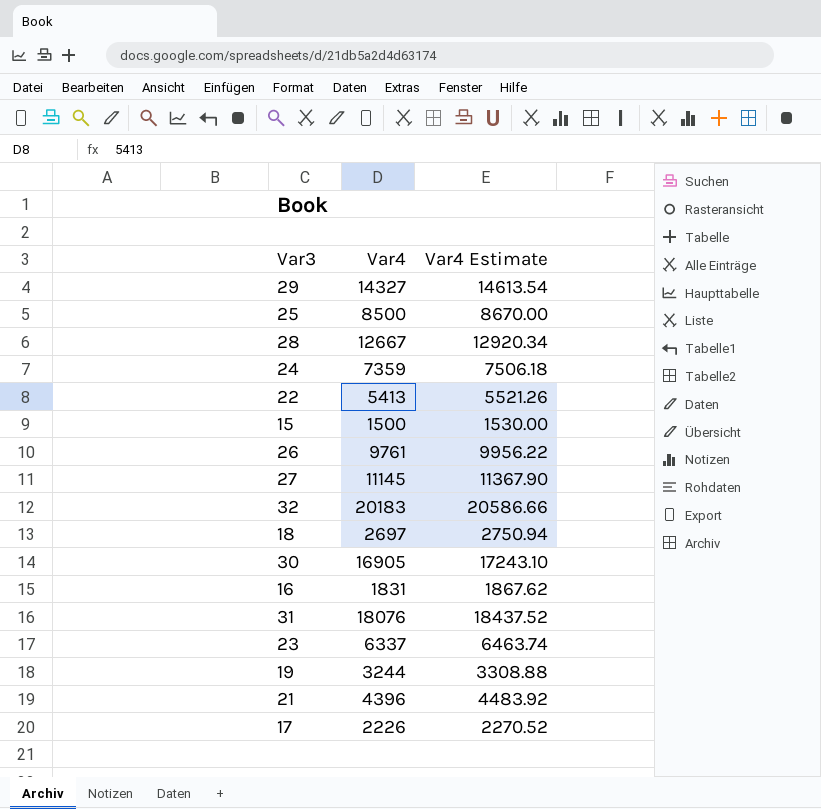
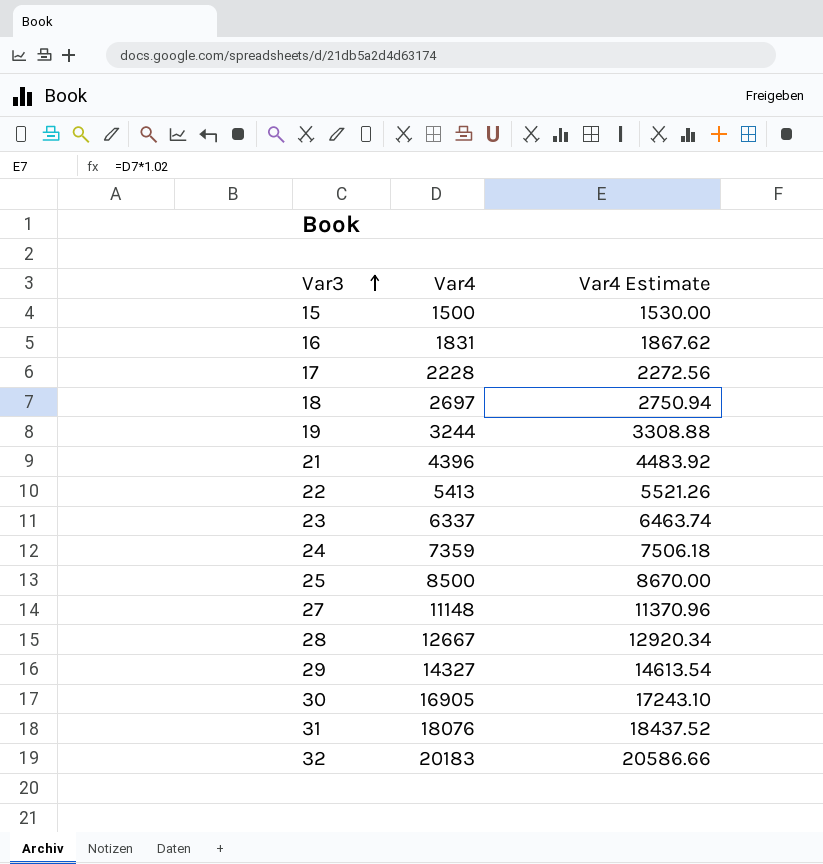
row order: none -> Var3 ascending
row 26: 9761 | 9956.22 -> none
17 | Var4: 2226 -> 2228
17 | Var4 Estimate: 2270.52 -> 2272.56
27 | Var4: 11145 -> 11148
27 | Var4 Estimate: 11367.90 -> 11370.96

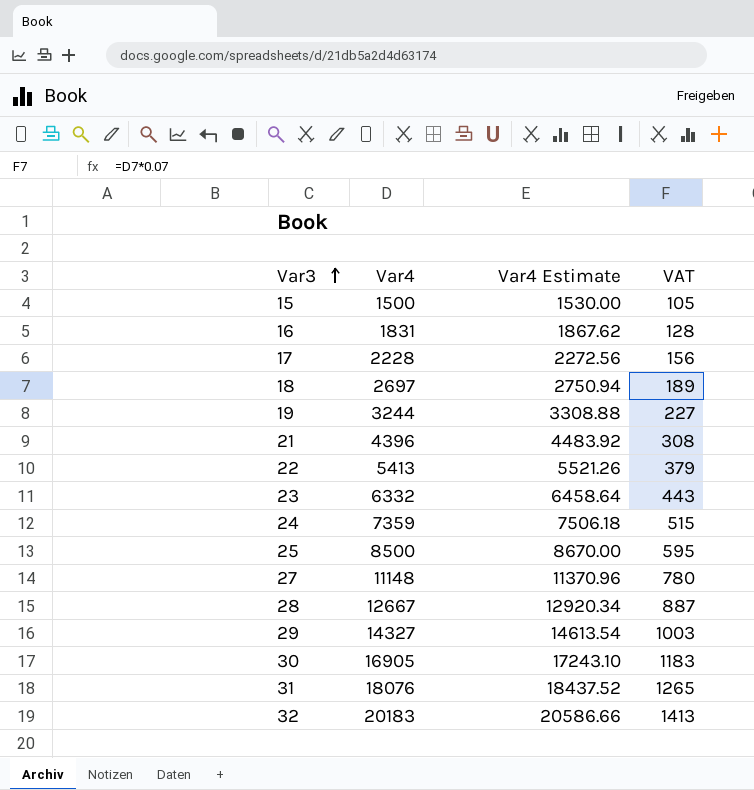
column VAT | formula: none -> [Var4] * 0.07
23 | Var4: 6337 -> 6332
23 | Var4 Estimate: 6463.74 -> 6458.64

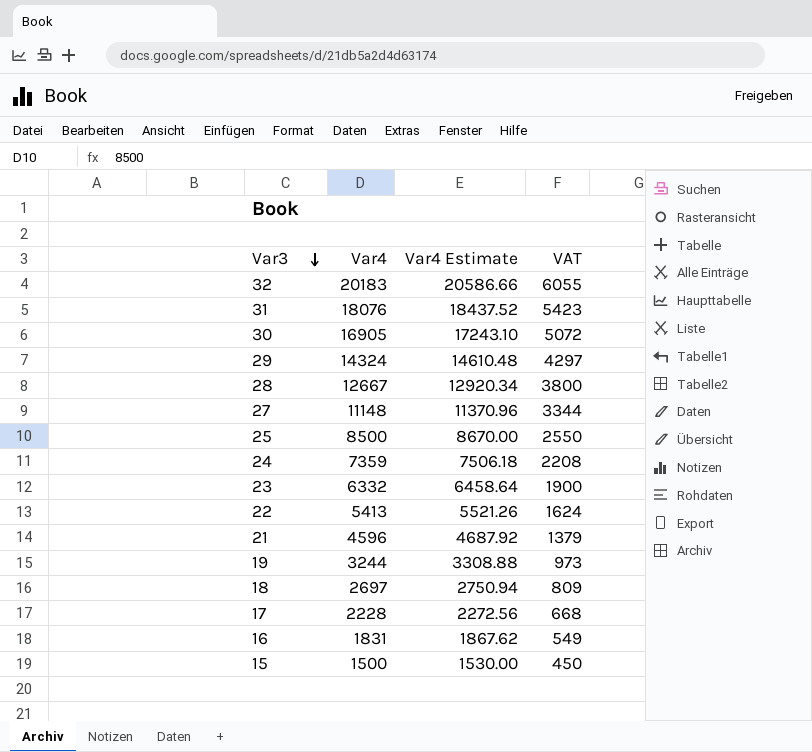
row order: Var3 ascending -> Var3 descending
column VAT | formula: [Var4] * 0.07 -> [Var4] * 0.3
29 | Var4: 14327 -> 14324
29 | Var4 Estimate: 14613.54 -> 14610.48
21 | Var4: 4396 -> 4596
21 | Var4 Estimate: 4483.92 -> 4687.92

